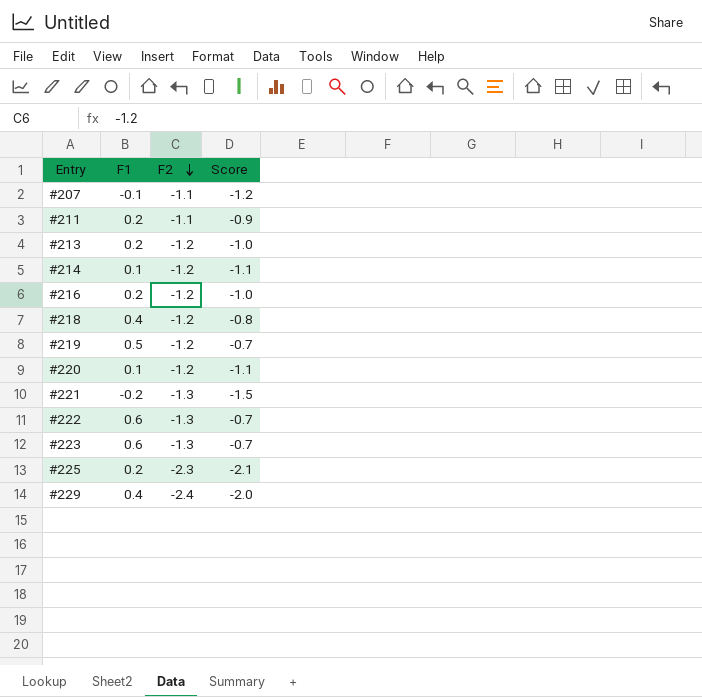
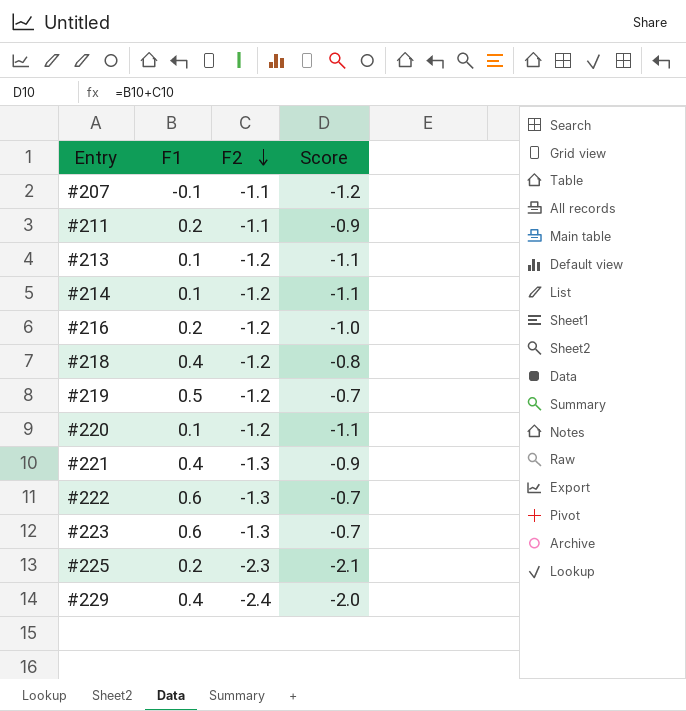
#213 | F1: 0.2 -> 0.1
#213 | Score: -1.0 -> -1.1
#221 | F1: -0.2 -> 0.4
#221 | Score: -1.5 -> -0.9

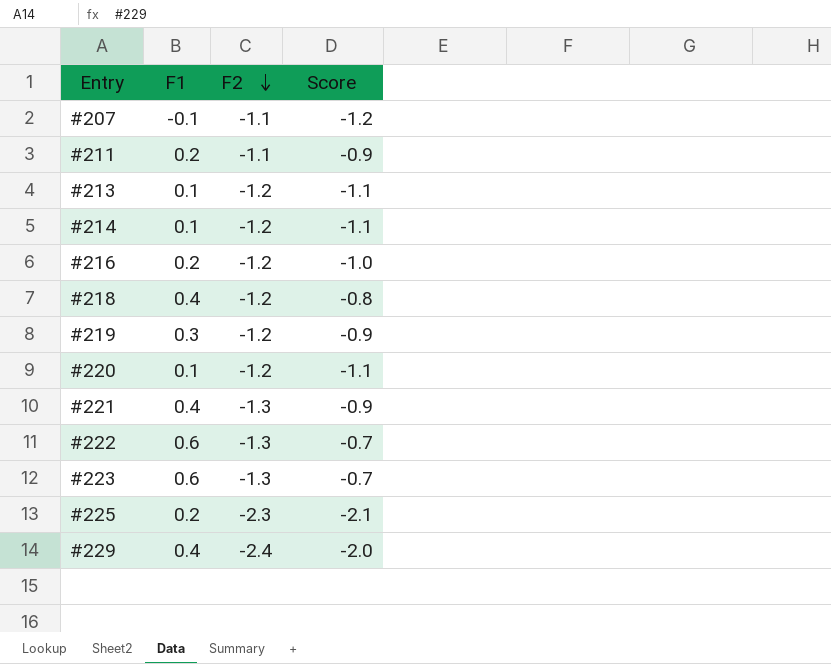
#219 | F1: 0.5 -> 0.3
#219 | Score: -0.7 -> -0.9

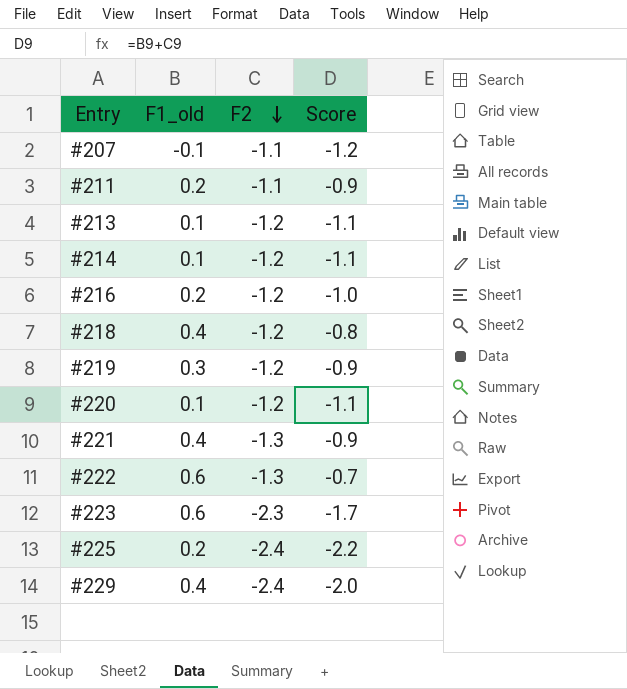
column name: F1 -> F1_old
#223 | F2: -1.3 -> -2.3
#223 | Score: -0.7 -> -1.7
#225 | F2: -2.3 -> -2.4
#225 | Score: -2.1 -> -2.2

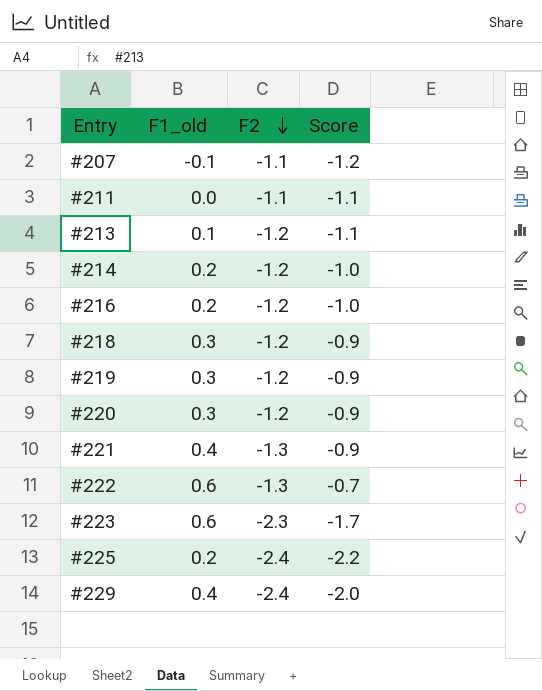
#211 | F1_old: 0.2 -> 0.0
#211 | Score: -0.9 -> -1.1
#214 | F1_old: 0.1 -> 0.2
#214 | Score: -1.1 -> -1.0
#218 | F1_old: 0.4 -> 0.3
#218 | Score: -0.8 -> -0.9
#220 | F1_old: 0.1 -> 0.3
#220 | Score: -1.1 -> -0.9

